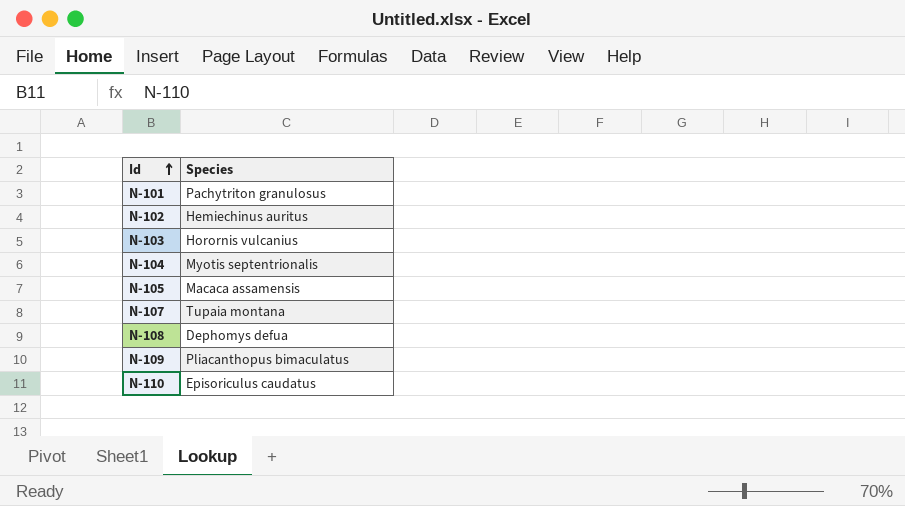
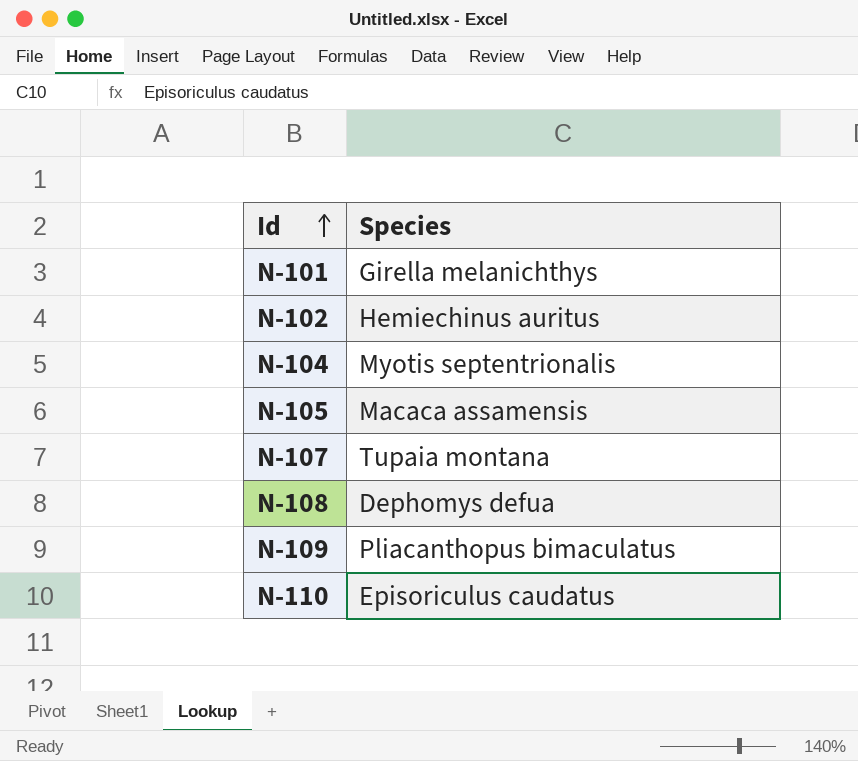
row N-103: Horornis vulcanius -> none
N-101 | Species: Pachytriton granulosus -> Girella melanichthys

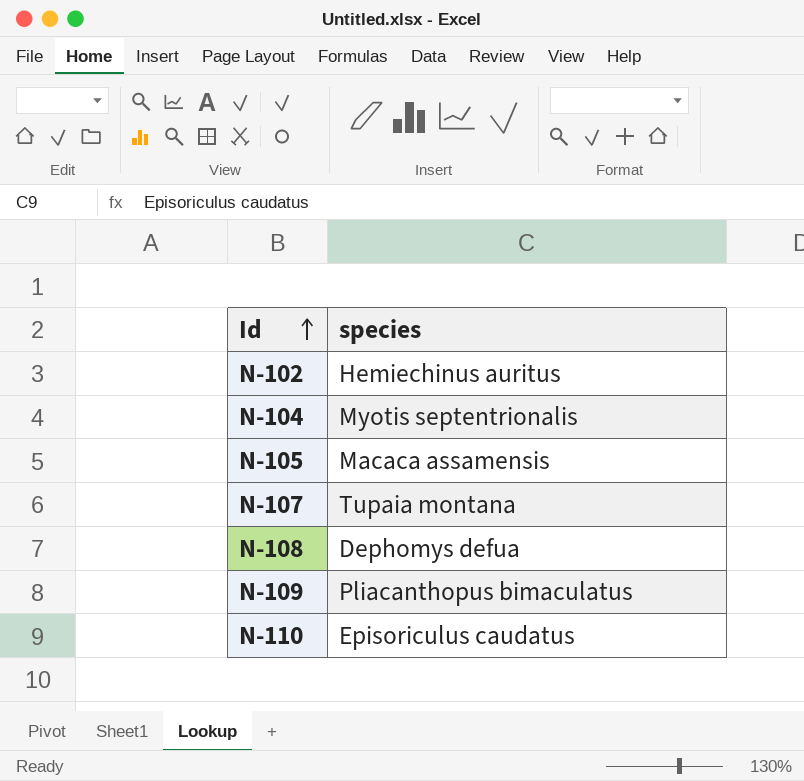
column name: Species -> species
row N-101: Girella melanichthys -> none

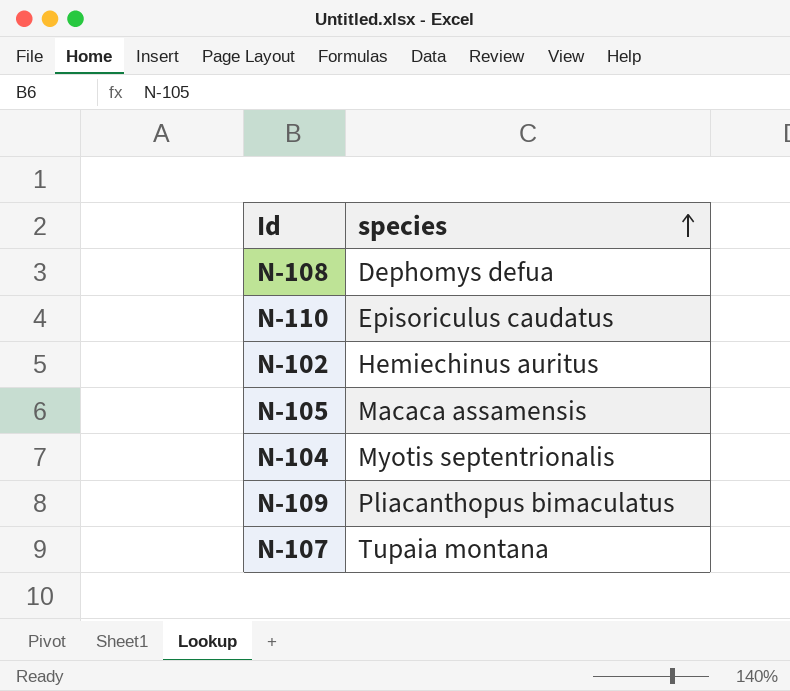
row order: Id ascending -> species ascending

